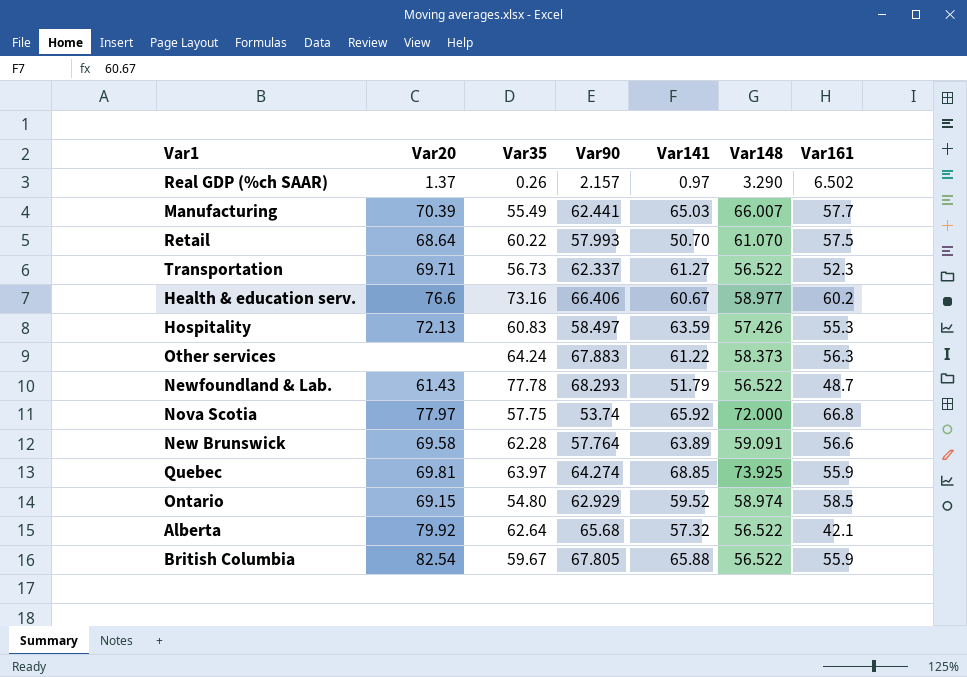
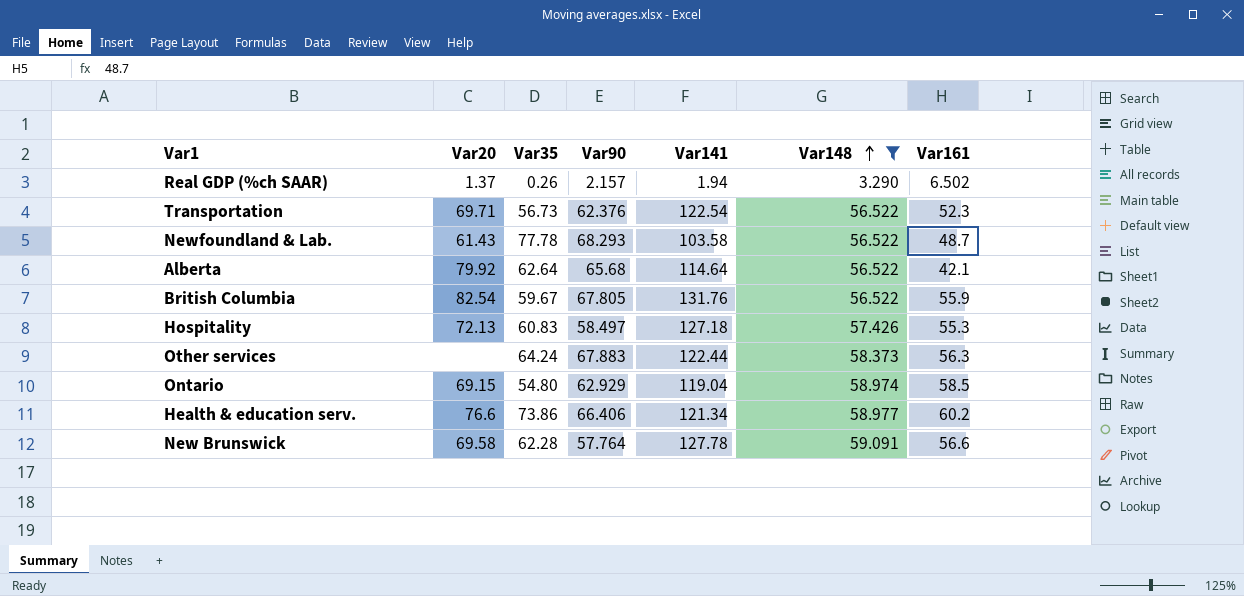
filter: none -> Var148 <= 59.091
row order: none -> Var148 ascending
Real GDP (%ch SAAR) | Var141: 0.97 -> 1.94
Transportation | Var90: 62.337 -> 62.376
Transportation | Var141: 61.27 -> 122.54
Newfoundland & Lab. | Var141: 51.79 -> 103.58
Alberta | Var141: 57.32 -> 114.64
British Columbia | Var141: 65.88 -> 131.76
Hospitality | Var141: 63.59 -> 127.18
Other services | Var141: 61.22 -> 122.44
Ontario | Var141: 59.52 -> 119.04
Health & education serv. | Var35: 73.16 -> 73.86
Health & education serv. | Var141: 60.67 -> 121.34
New Brunswick | Var141: 63.89 -> 127.78

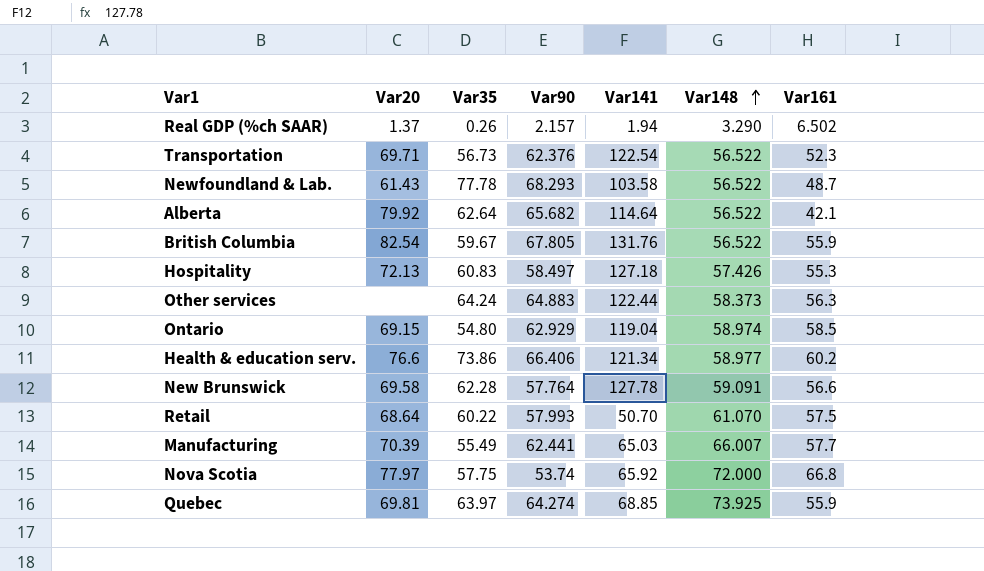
filter: Var148 <= 59.091 -> none
Alberta | Var90: 65.68 -> 65.682
Other services | Var90: 67.883 -> 64.883

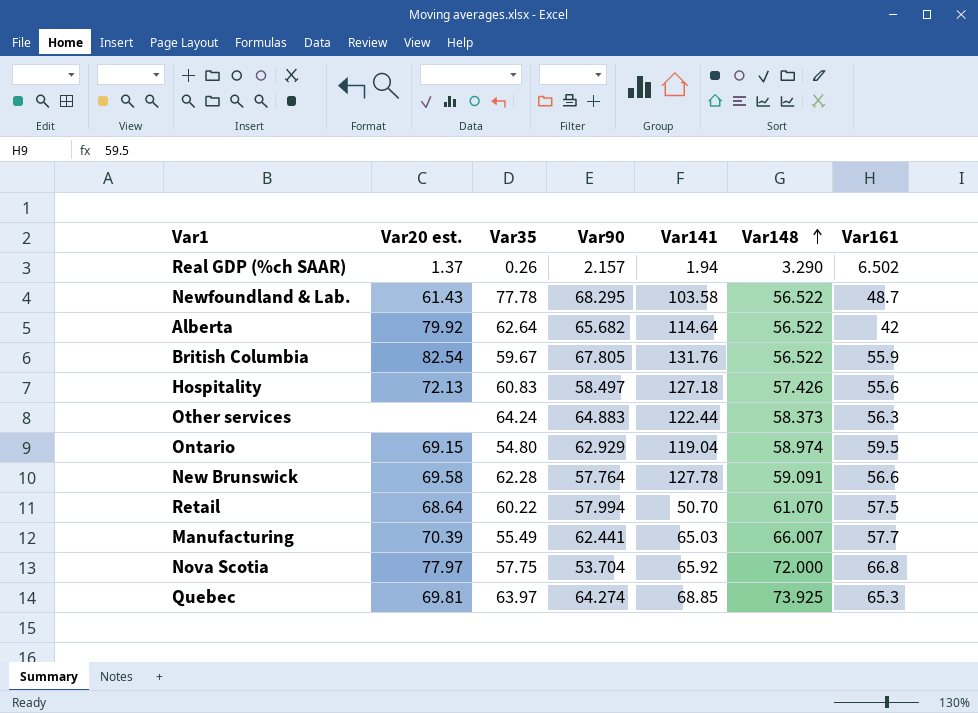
column name: Var20 -> Var20 est.
row Transportation: 69.71 | 56.73 | 62.376 | 122.54 | 56.522 | 52.3 -> none
row Health & education serv.: 76.6 | 73.86 | 66.406 | 121.34 | 58.977 | 60.2 -> none
Newfoundland & Lab. | Var90: 68.293 -> 68.295
Alberta | Var161: 42.1 -> 42
Hospitality | Var161: 55.3 -> 55.6
Ontario | Var161: 58.5 -> 59.5
Retail | Var90: 57.993 -> 57.994
Nova Scotia | Var90: 53.74 -> 53.704
Quebec | Var161: 55.9 -> 65.3

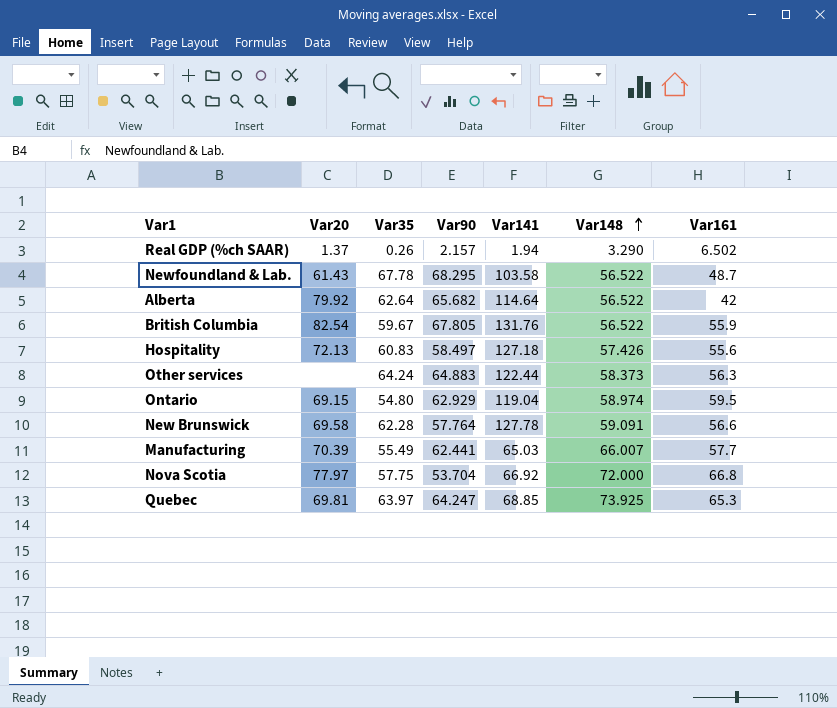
column name: Var20 est. -> Var20
row Retail: 68.64 | 60.22 | 57.994 | 50.70 | 61.070 | 57.5 -> none
Newfoundland & Lab. | Var35: 77.78 -> 67.78
Nova Scotia | Var141: 65.92 -> 66.92
Quebec | Var90: 64.274 -> 64.247

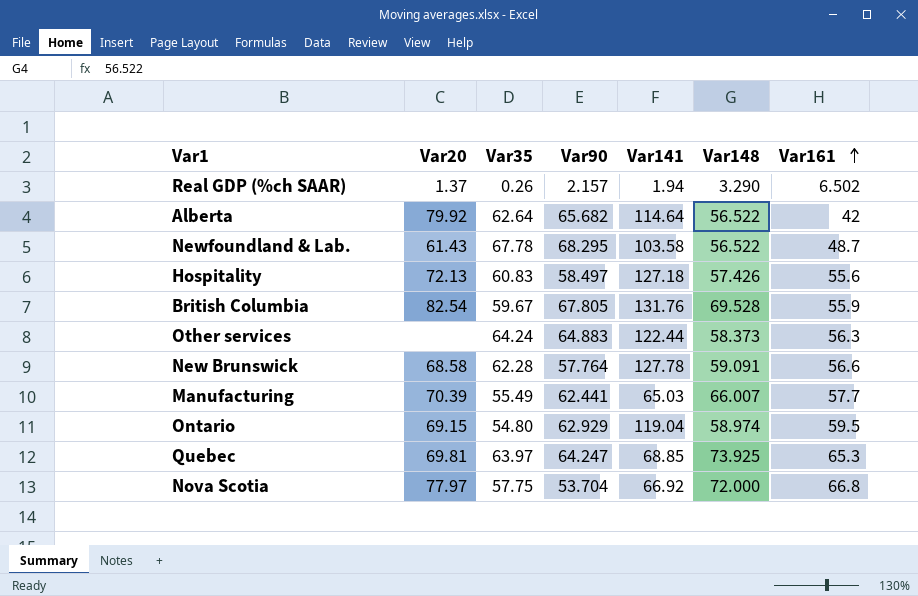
row order: Var148 ascending -> Var161 ascending
British Columbia | Var148: 56.522 -> 69.528
New Brunswick | Var20: 69.58 -> 68.58

